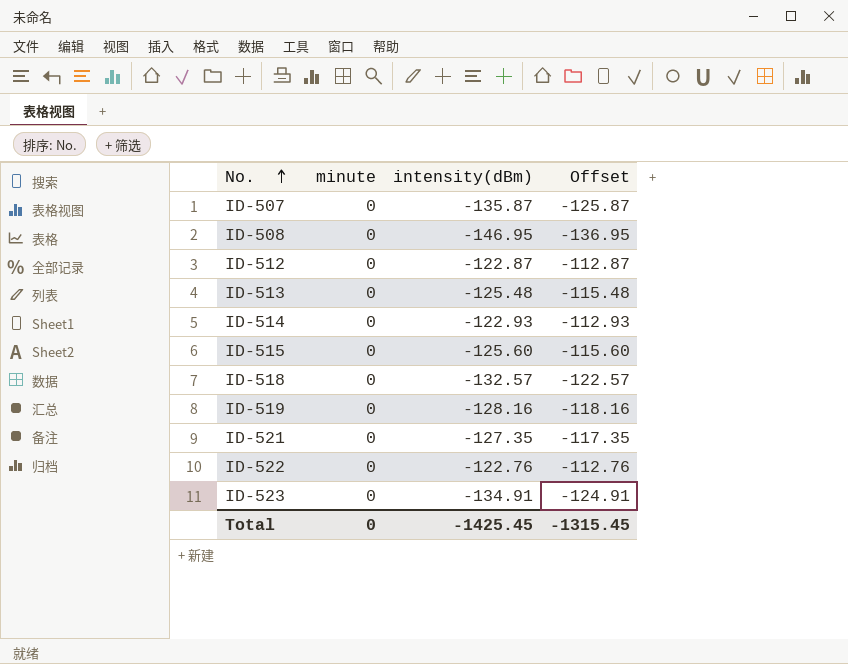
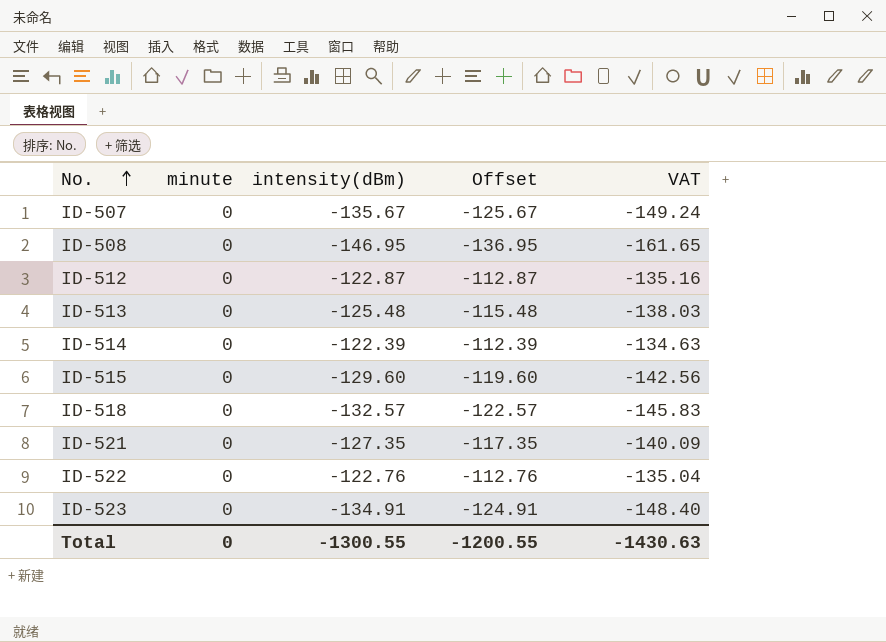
column VAT | formula: none -> [intensity(dBm)] * 1.1
row ID-519: 0 | -128.16 | -118.16 -> none
ID-507 | intensity(dBm): -135.87 -> -135.67
ID-507 | Offset: -125.87 -> -125.67
ID-514 | intensity(dBm): -122.93 -> -122.39
ID-514 | Offset: -112.93 -> -112.39
ID-515 | intensity(dBm): -125.60 -> -129.60
ID-515 | Offset: -115.60 -> -119.60
Total | intensity(dBm): -1425.45 -> -1300.55
Total | Offset: -1315.45 -> -1200.55

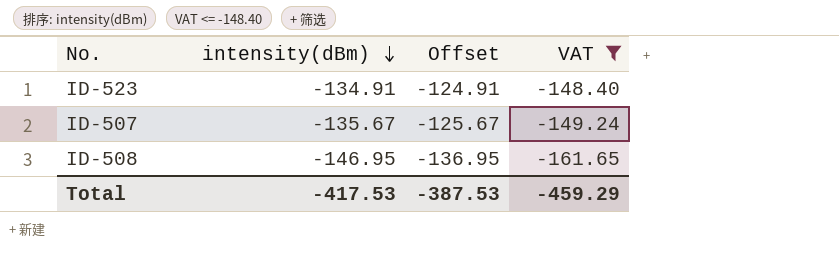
filter: none -> VAT <= -148.40
row order: No. ascending -> intensity(dBm) descending
column minute | position: 2 -> none
Total | intensity(dBm): -1300.55 -> -417.53
Total | Offset: -1200.55 -> -387.53
Total | VAT: -1430.63 -> -459.29

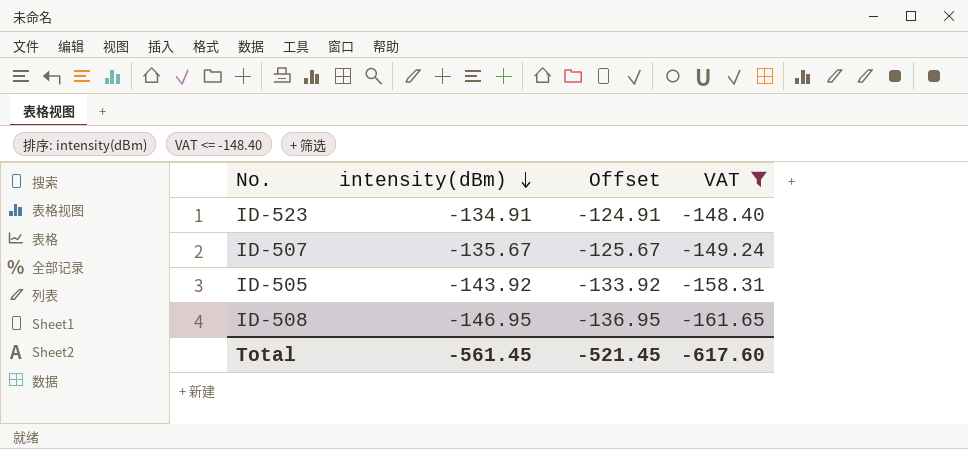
row ID-505: none -> -143.92 | -133.92 | -158.31
Total | intensity(dBm): -417.53 -> -561.45
Total | Offset: -387.53 -> -521.45
Total | VAT: -459.29 -> -617.60

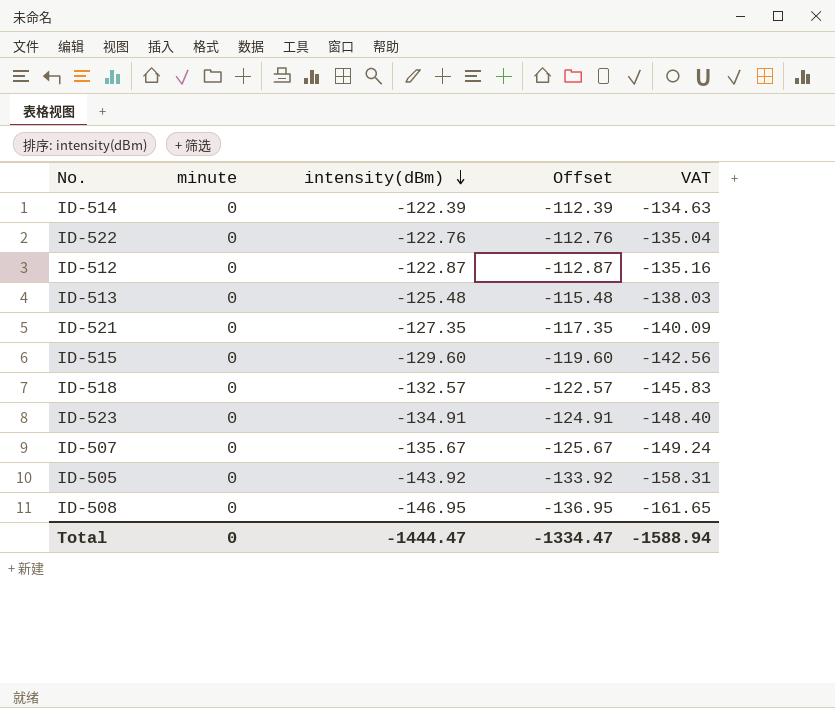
filter: VAT <= -148.40 -> none
column minute | position: none -> 2
Total | intensity(dBm): -561.45 -> -1444.47
Total | Offset: -521.45 -> -1334.47
Total | VAT: -617.60 -> -1588.94

